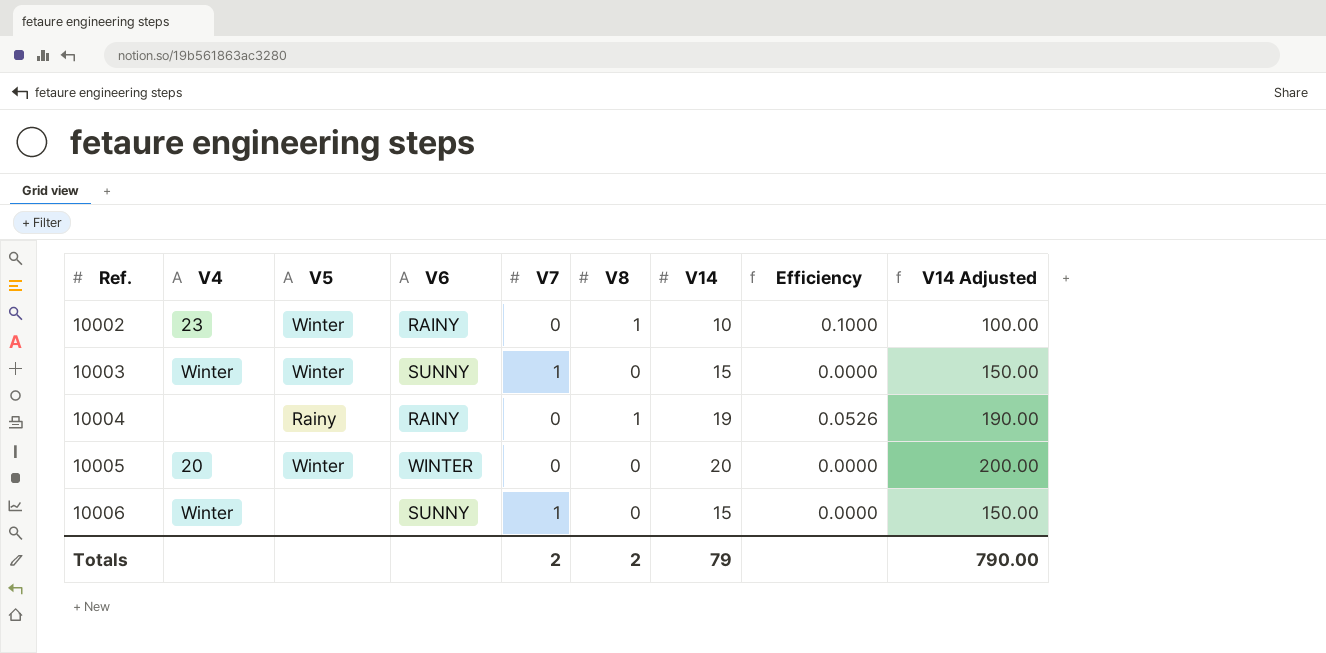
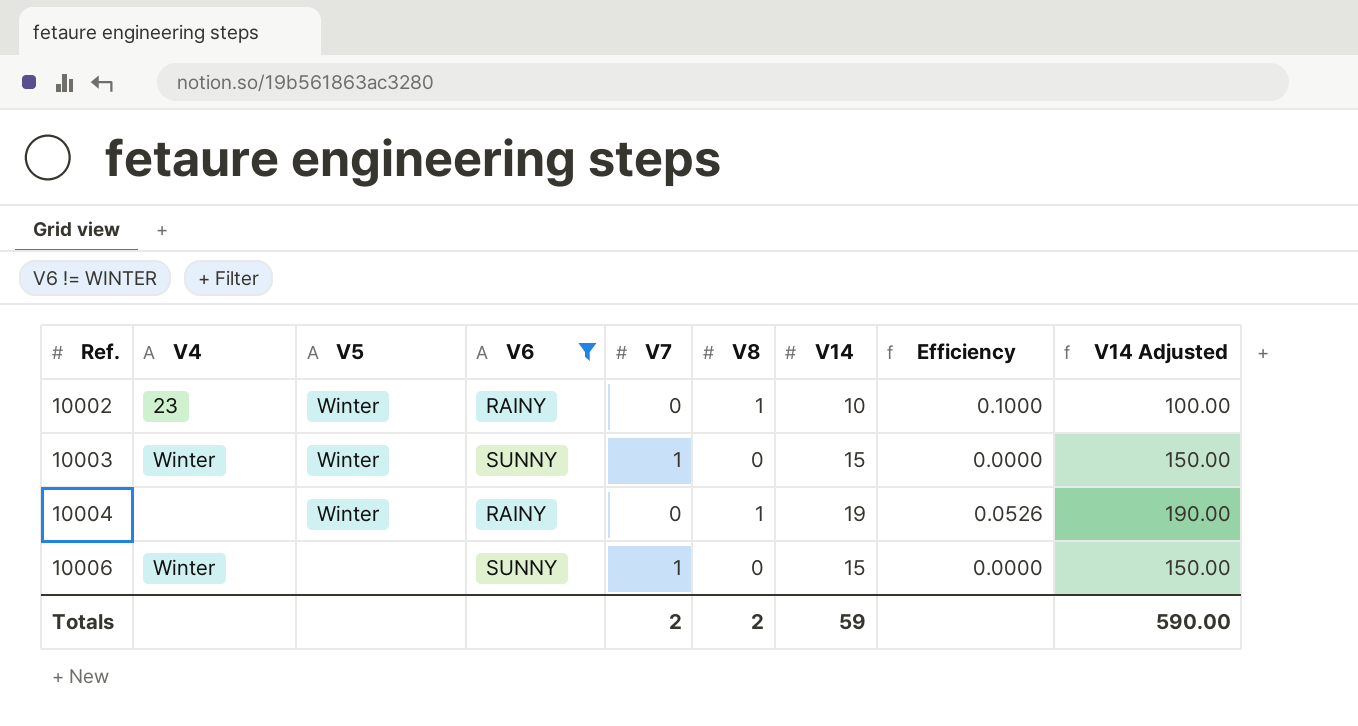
filter: none -> V6 != WINTER
10004 | V5: Rainy -> Winter
Totals | V14: 79 -> 59
Totals | V14 Adjusted: 790.00 -> 590.00

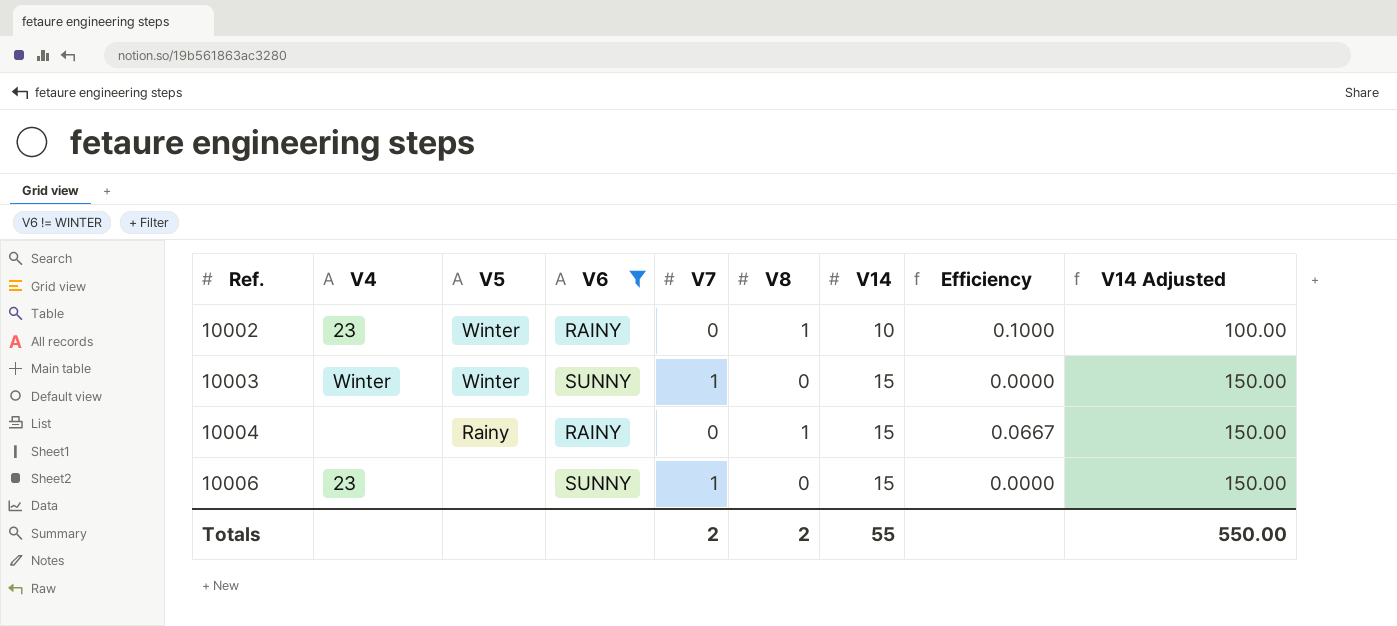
10004 | V5: Winter -> Rainy
10004 | V14: 19 -> 15
10004 | Efficiency: 0.0526 -> 0.0667
10004 | V14 Adjusted: 190.00 -> 150.00
10006 | V4: Winter -> 23
Totals | V14: 59 -> 55
Totals | V14 Adjusted: 590.00 -> 550.00

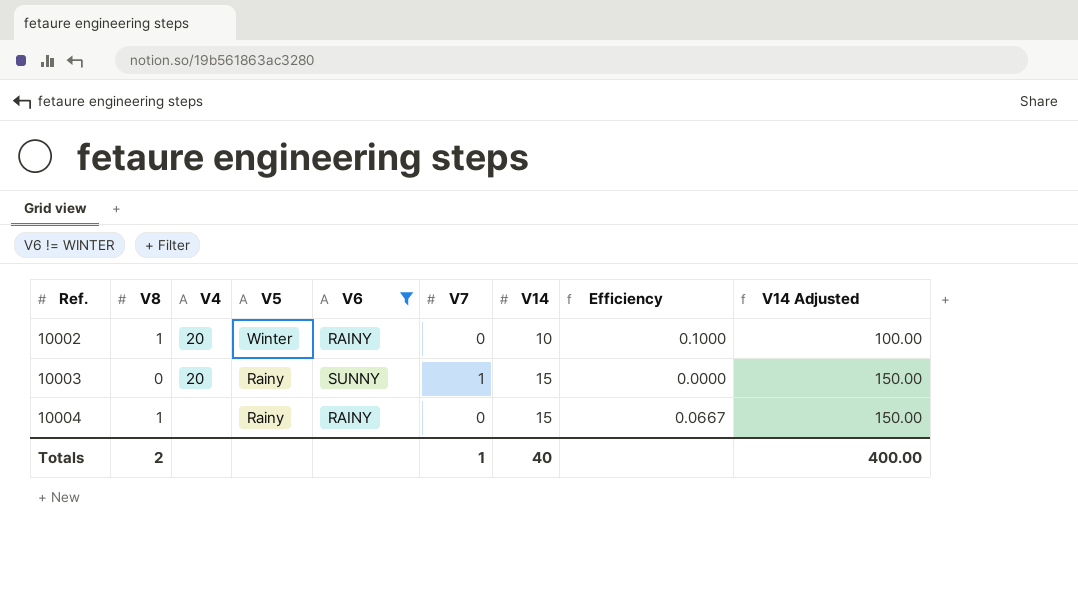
column V8 | position: 6 -> 2
row 10006: 23 | none | SUNNY | 1 | 0 | 15 | 0.0000 | 150.00 -> none
10002 | V4: 23 -> 20
10003 | V4: Winter -> 20
10003 | V5: Winter -> Rainy
Totals | V7: 2 -> 1
Totals | V14: 55 -> 40
Totals | V14 Adjusted: 550.00 -> 400.00

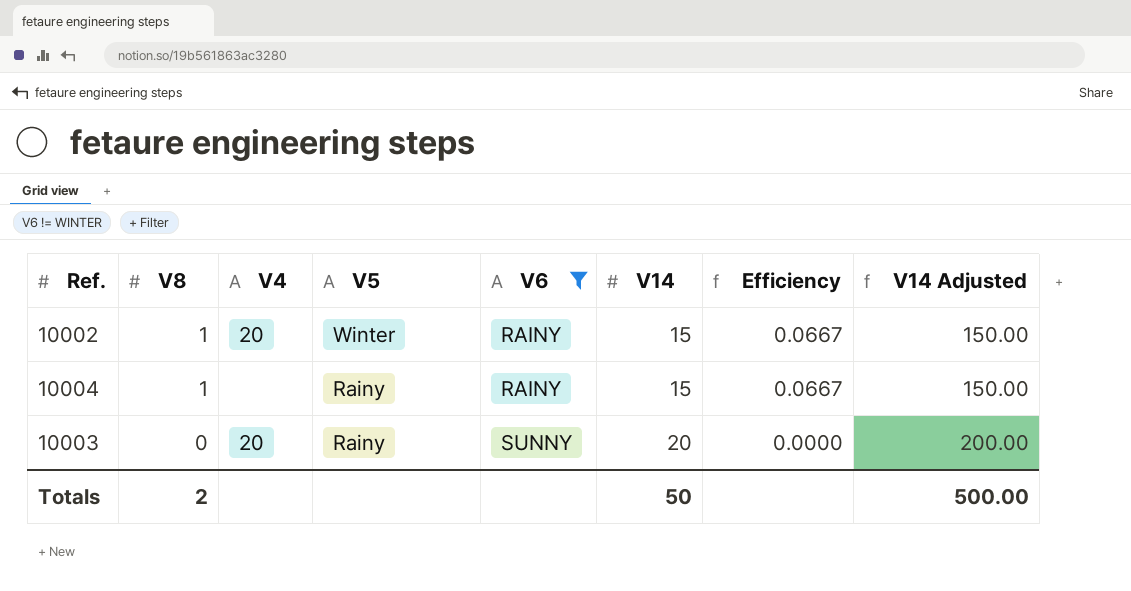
row order: Ref. ascending -> V8 descending
column V7 | position: 6 -> none
10002 | V14: 10 -> 15
10002 | Efficiency: 0.1000 -> 0.0667
10002 | V14 Adjusted: 100.00 -> 150.00
10003 | V14: 15 -> 20
10003 | V14 Adjusted: 150.00 -> 200.00
Totals | V14: 40 -> 50
Totals | V14 Adjusted: 400.00 -> 500.00

